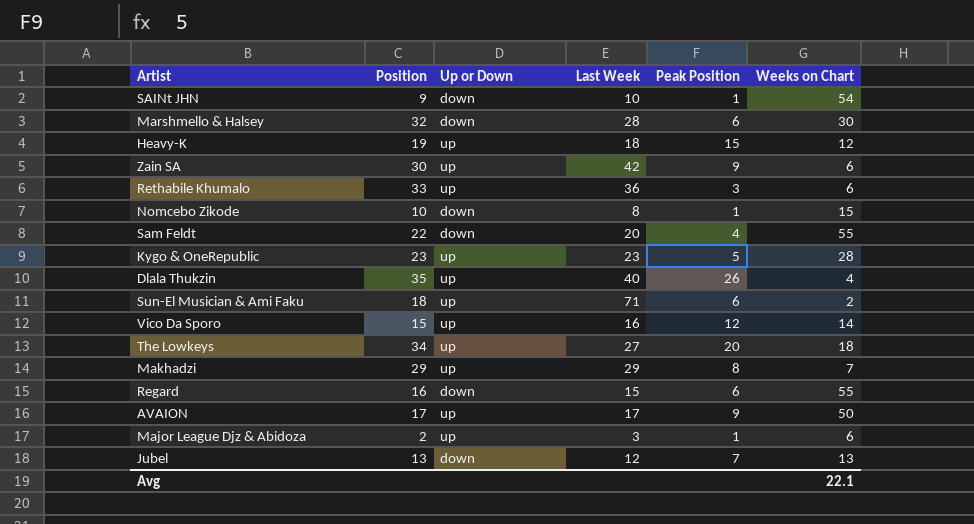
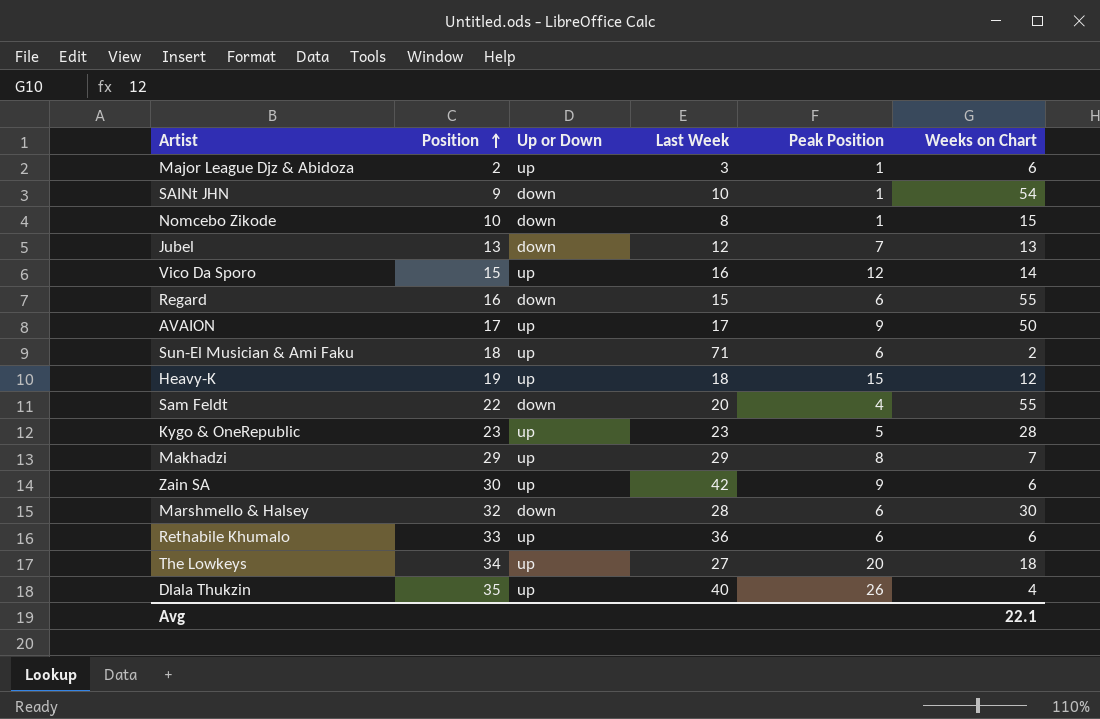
row order: none -> Position ascending
Rethabile Khumalo | Peak Position: 3 -> 6

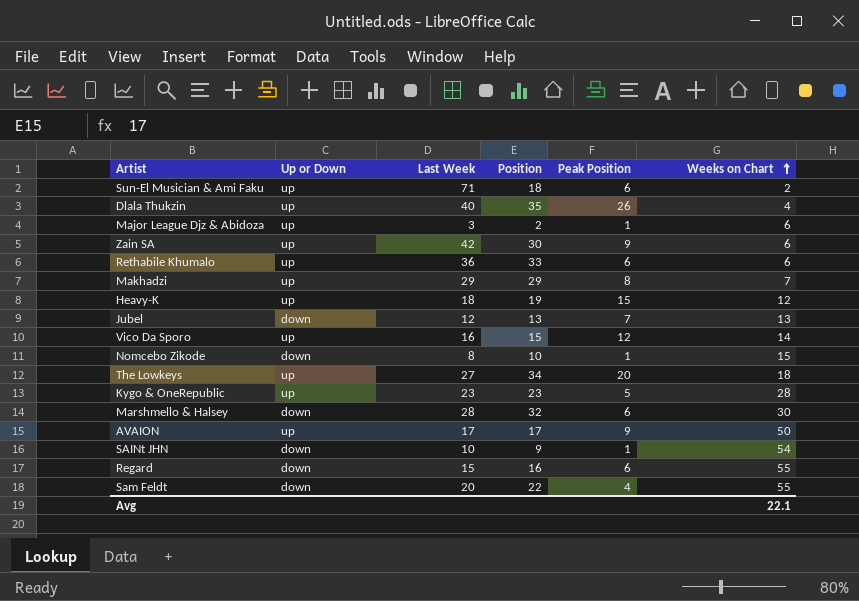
row order: Position ascending -> Weeks on Chart ascending
column Position | position: 2 -> 4

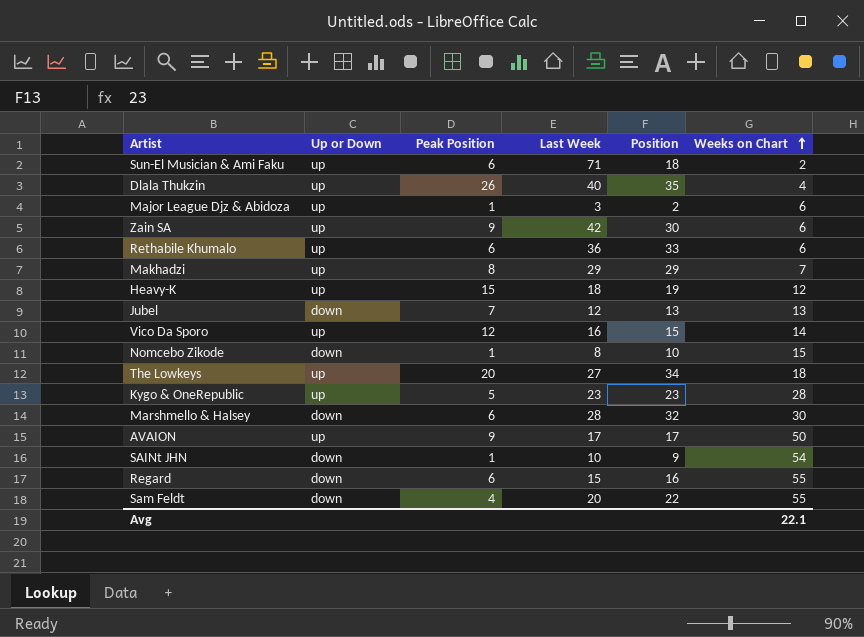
column Peak Position | position: 5 -> 3

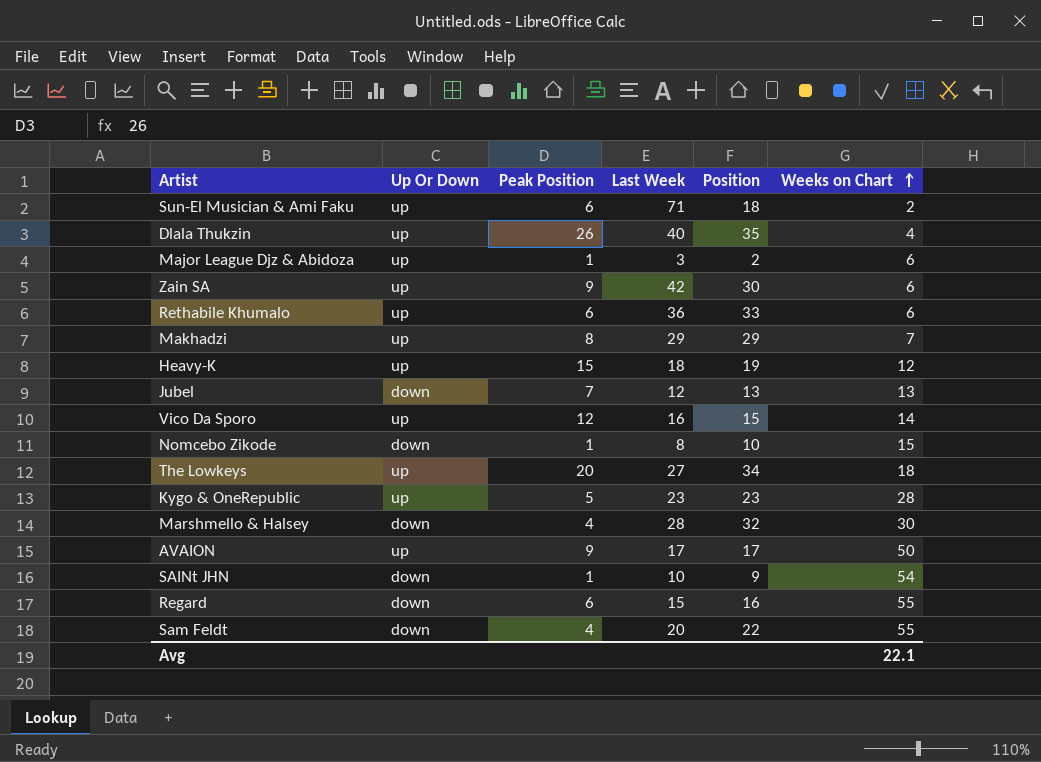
column name: Up or Down -> Up Or Down
Marshmello & Halsey | Peak Position: 6 -> 4

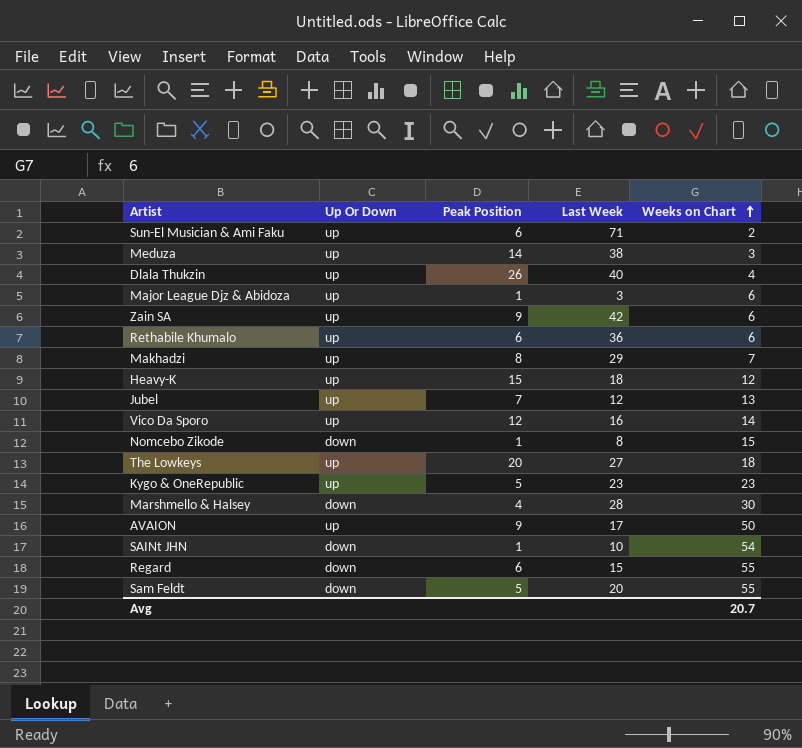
column Position | position: 5 -> none
row Meduza: none -> up | 14 | 38 | 3
Jubel | Up Or Down: down -> up
Kygo & OneRepublic | Weeks on Chart: 28 -> 23
Sam Feldt | Peak Position: 4 -> 5
Avg | Weeks on Chart: 22.1 -> 20.7

